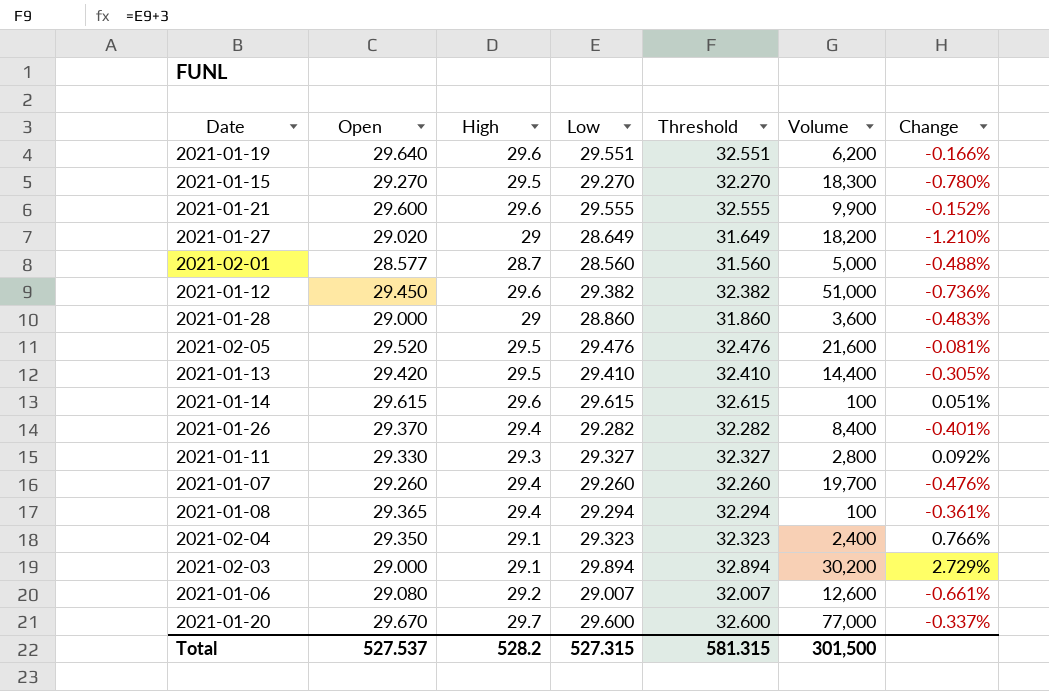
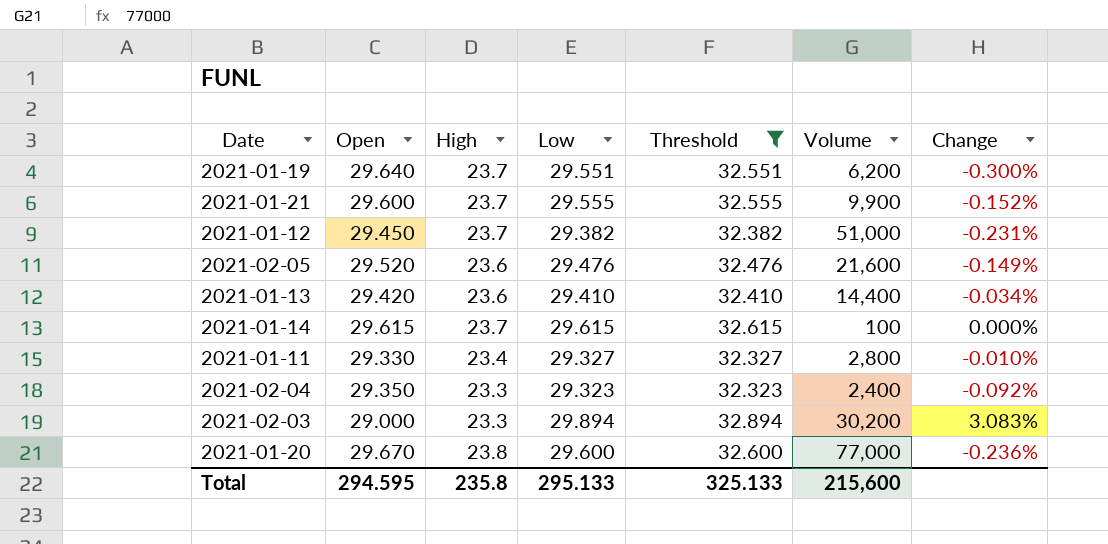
filter: none -> Threshold >= 32.323
column Change | formula: ([Low] - [High]) / [High] -> ([Low] - [Open]) / [Open]
2021-01-19 | High: 29.6 -> 23.7
2021-01-21 | High: 29.6 -> 23.7
2021-01-12 | High: 29.6 -> 23.7
2021-02-05 | High: 29.5 -> 23.6
2021-01-13 | High: 29.5 -> 23.6
2021-01-14 | High: 29.6 -> 23.7
2021-01-11 | High: 29.3 -> 23.4
2021-02-04 | High: 29.1 -> 23.3
2021-02-03 | High: 29.1 -> 23.3
2021-01-20 | High: 29.7 -> 23.8
Total | Open: 527.537 -> 294.595
Total | High: 528.2 -> 235.8
Total | Low: 527.315 -> 295.133
Total | Threshold: 581.315 -> 325.133
Total | Volume: 301,500 -> 215,600

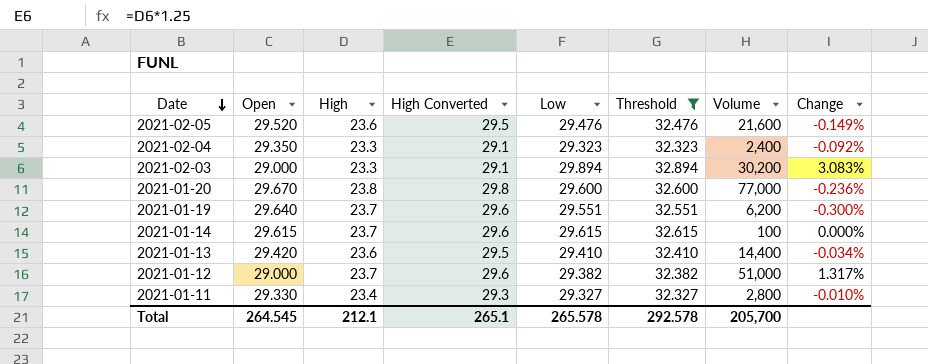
row order: none -> Date descending
column High Converted | formula: none -> [High] * 1.25
row 2021-01-21: 29.600 | 23.7 | 29.555 | 32.555 | 9,900 | -0.152% -> none
2021-01-12 | Open: 29.450 -> 29.000
2021-01-12 | Change: -0.231% -> 1.317%
Total | Open: 294.595 -> 264.545
Total | High: 235.8 -> 212.1
Total | Low: 295.133 -> 265.578
Total | Threshold: 325.133 -> 292.578
Total | Volume: 215,600 -> 205,700

